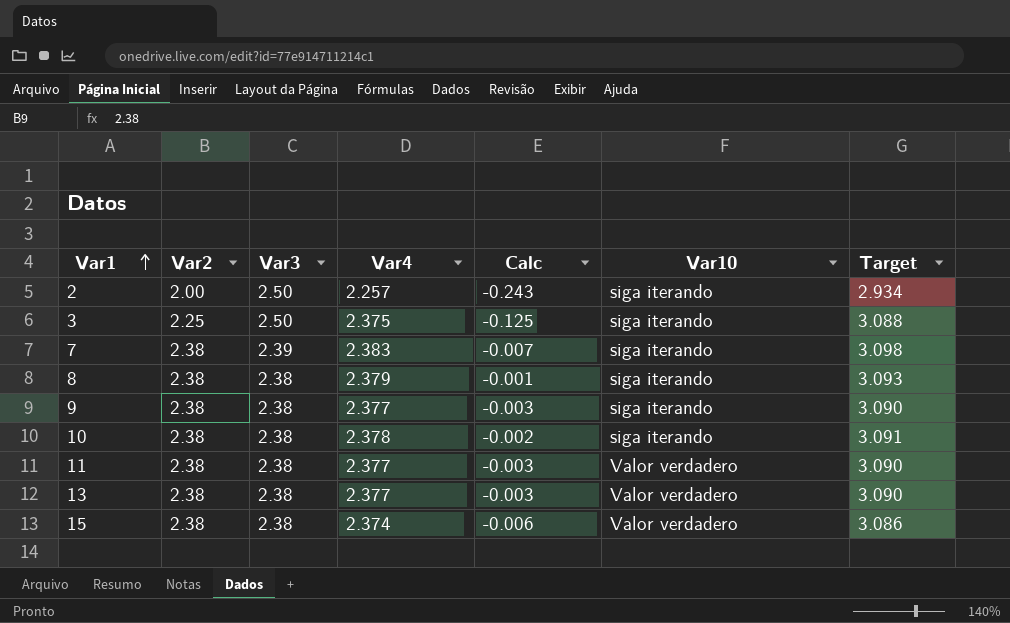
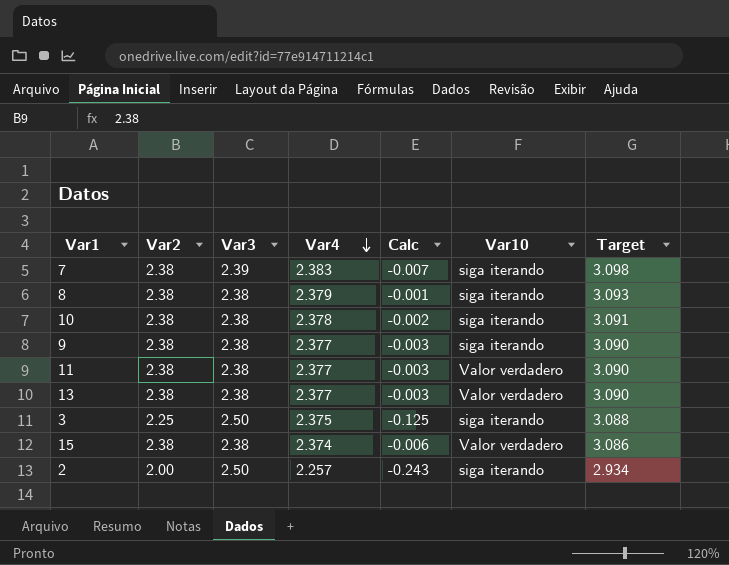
row order: Var1 ascending -> Var4 descending

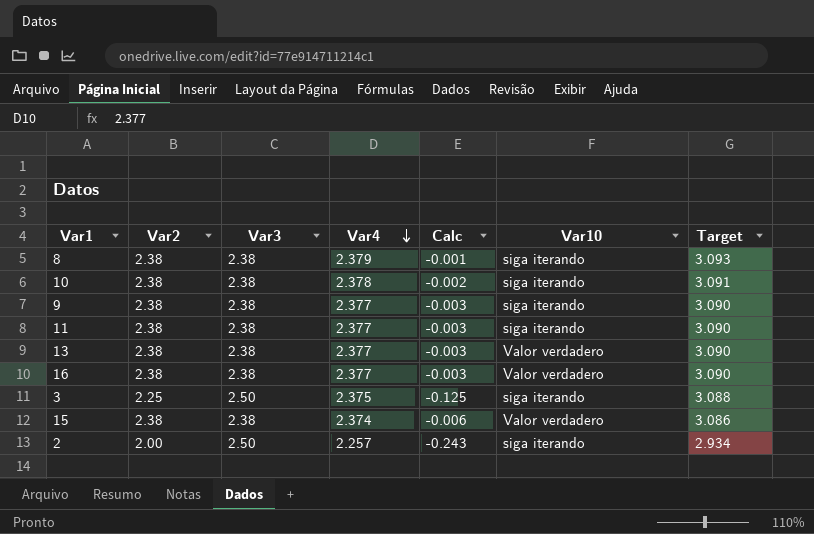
row 7: 2.38 | 2.39 | 2.383 | -0.007 | siga iterando | 3.098 -> none
11 | Var10: Valor verdadero -> siga iterando
row 16: none -> 2.38 | 2.38 | 2.377 | -0.003 | Valor verdadero | 3.090

